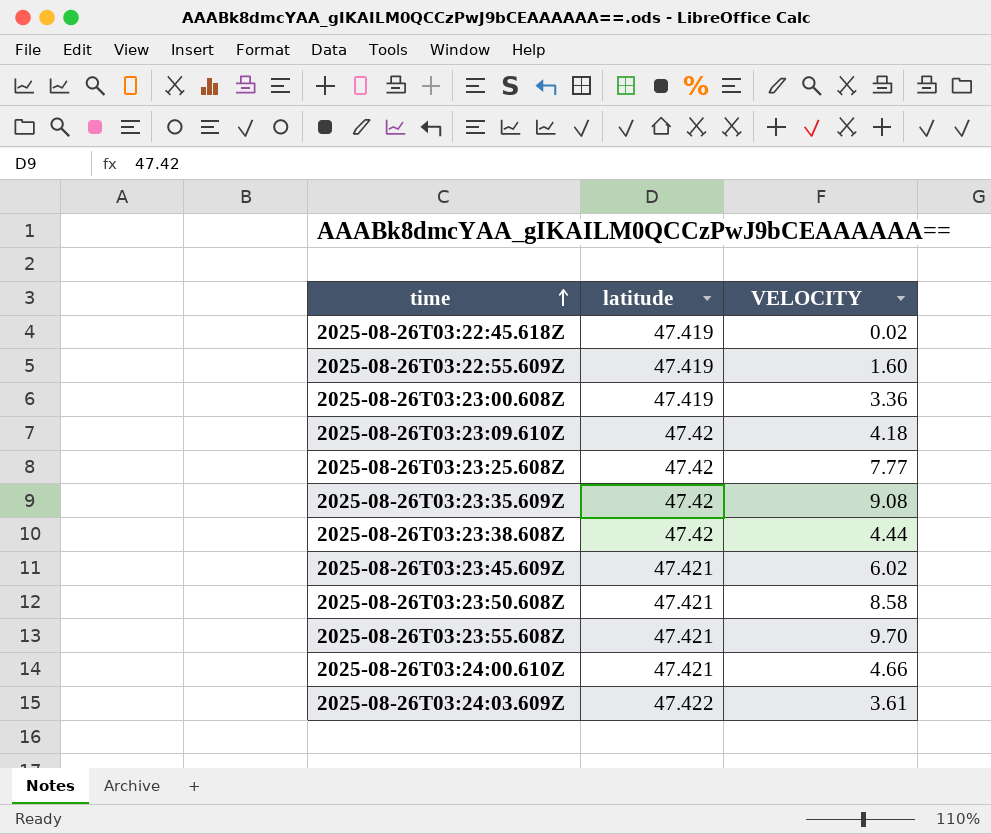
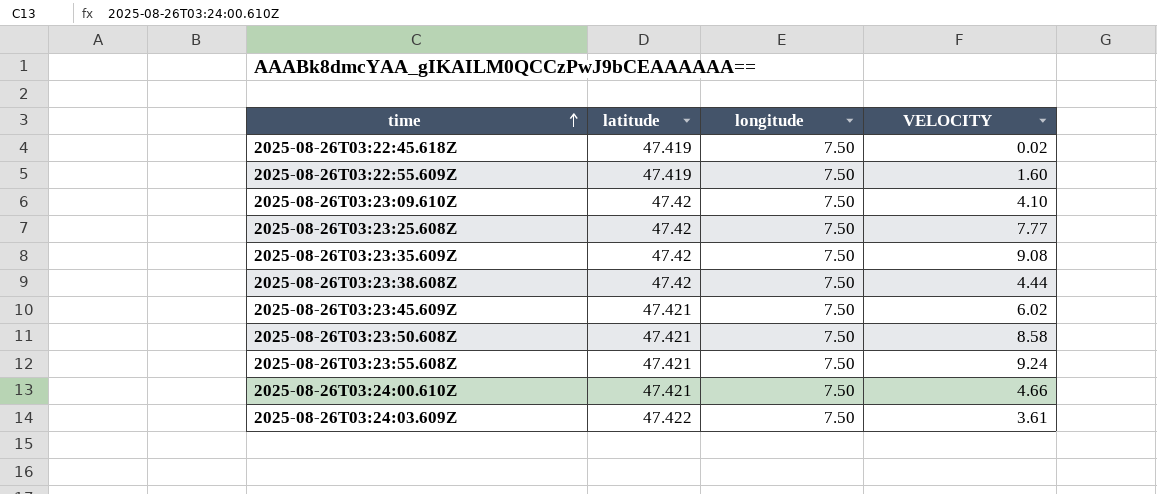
column longitude | position: none -> 3
row 2025-08-26T03:23:00.608Z: 47.419 | 3.36 -> none
2025-08-26T03:23:09.610Z | VELOCITY: 4.18 -> 4.10
2025-08-26T03:23:55.608Z | VELOCITY: 9.70 -> 9.24

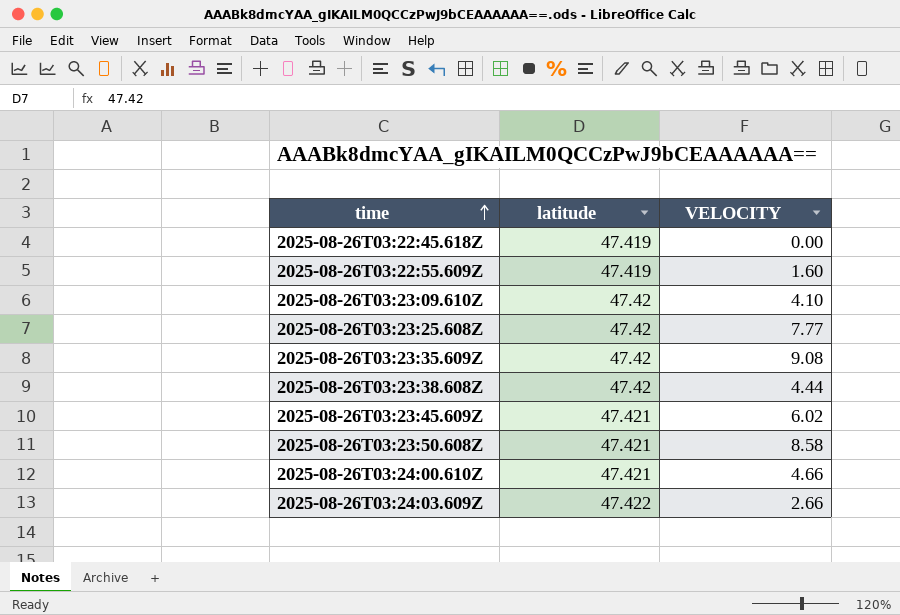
column longitude | position: 3 -> none
row 2025-08-26T03:23:55.608Z: 47.421 | 7.50 | 9.24 -> none
2025-08-26T03:22:45.618Z | VELOCITY: 0.02 -> 0.00
2025-08-26T03:24:03.609Z | VELOCITY: 3.61 -> 2.66

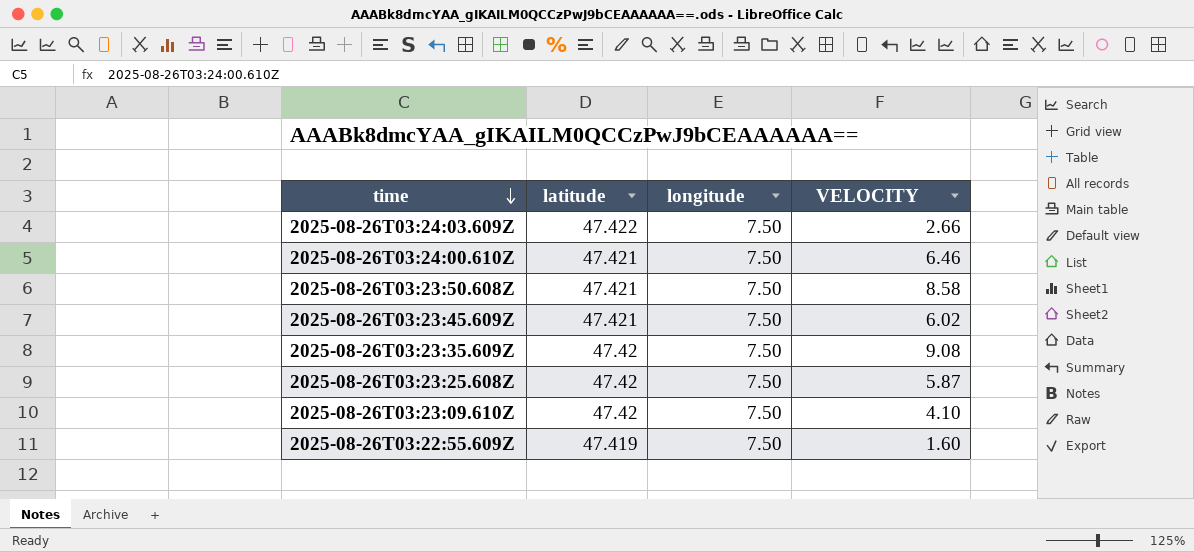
row order: time ascending -> time descending
column longitude | position: none -> 3
row 2025-08-26T03:22:45.618Z: 47.419 | 0.00 -> none
row 2025-08-26T03:23:38.608Z: 47.42 | 4.44 -> none
2025-08-26T03:24:00.610Z | VELOCITY: 4.66 -> 6.46
2025-08-26T03:23:25.608Z | VELOCITY: 7.77 -> 5.87

